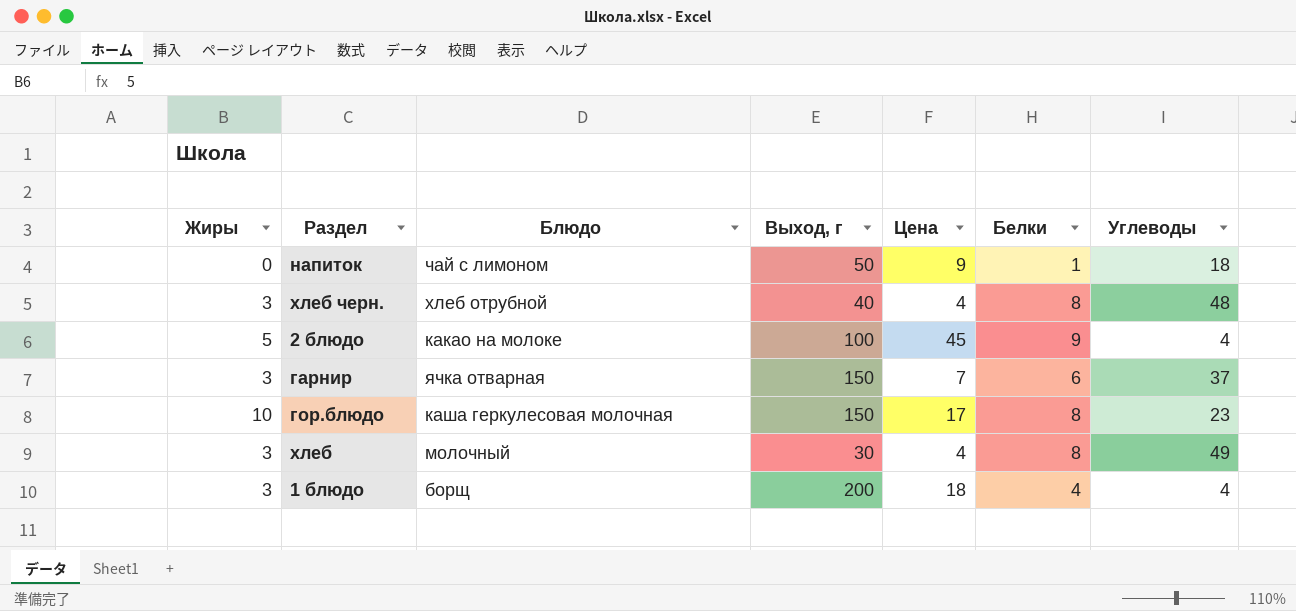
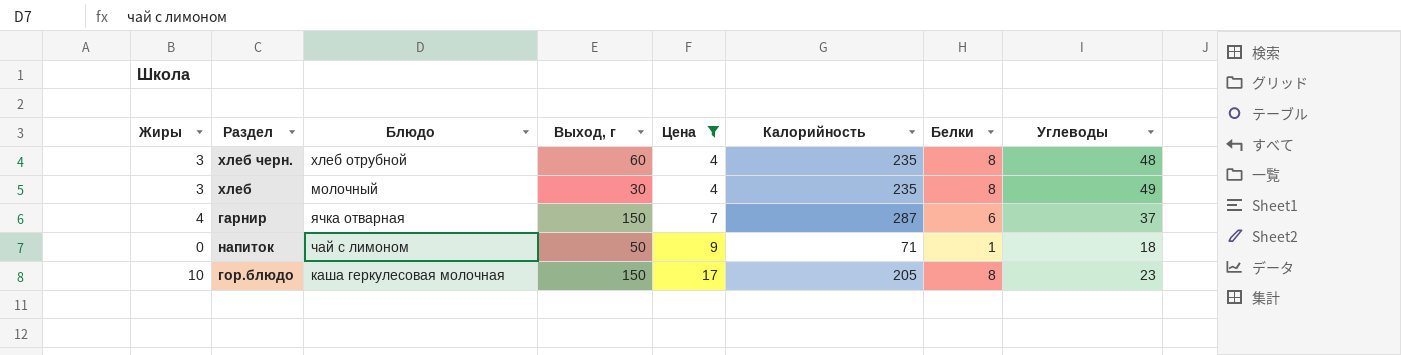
filter: none -> Цена <= 17
row order: none -> Цена ascending
column Калорийность | position: none -> 6
хлеб черн. | Выход, г: 40 -> 60
гарнир | Жиры: 3 -> 4

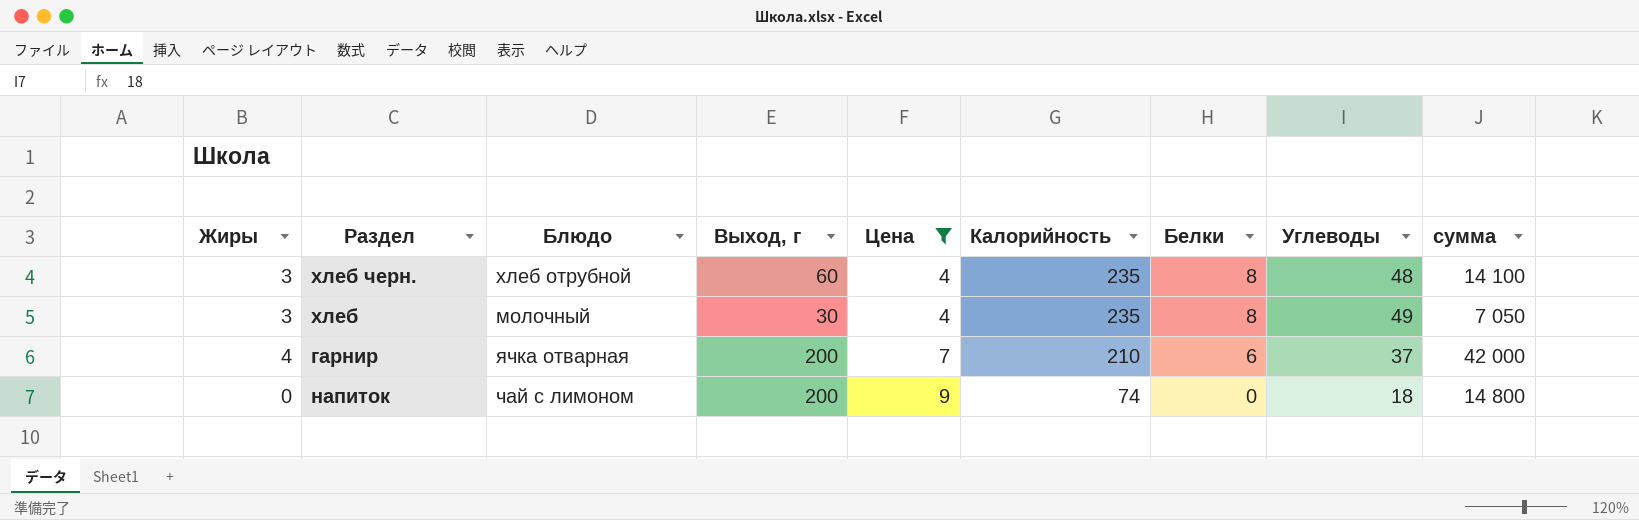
column сумма | formula: none -> [Выход, г] * [Калорийность]
row гор.блюдо: 10 | каша геркулесовая молочная | 150 | 17 | 205 | 8 | 23 -> none
гарнир | Выход, г: 150 -> 200
гарнир | Калорийность: 287 -> 210
напиток | Выход, г: 50 -> 200
напиток | Калорийность: 71 -> 74
напиток | Белки: 1 -> 0

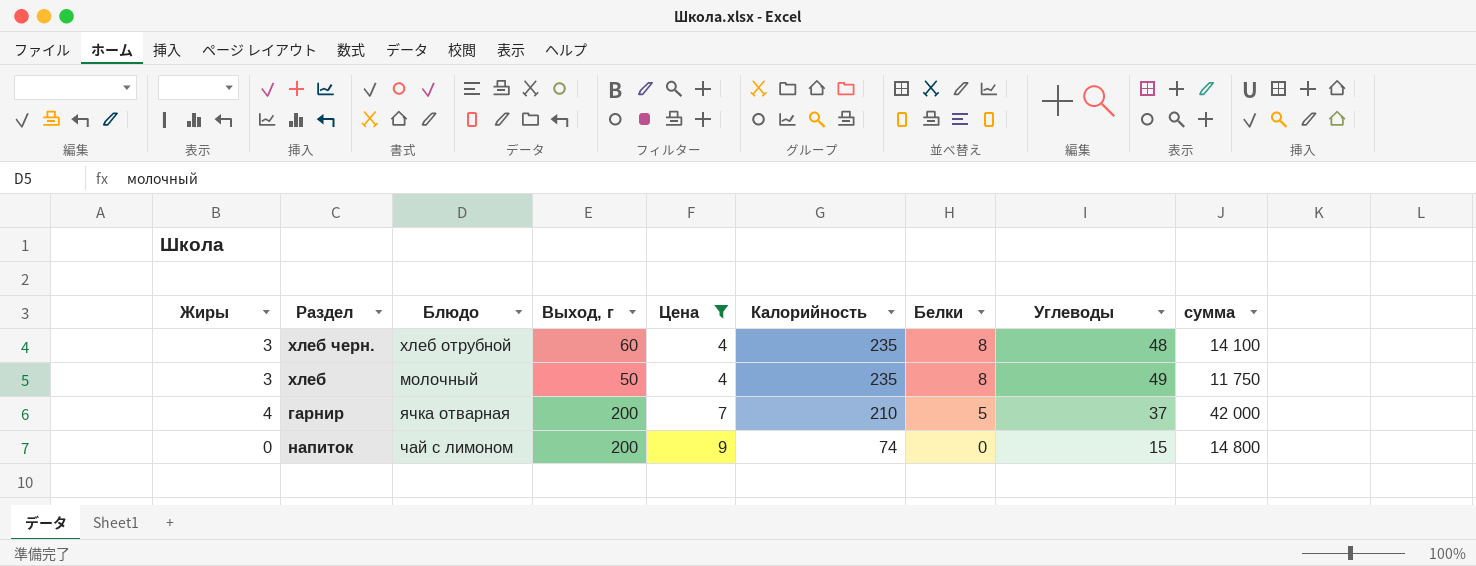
хлеб | Выход, г: 30 -> 50
хлеб | сумма: 7 050 -> 11 750
гарнир | Белки: 6 -> 5
напиток | Углеводы: 18 -> 15

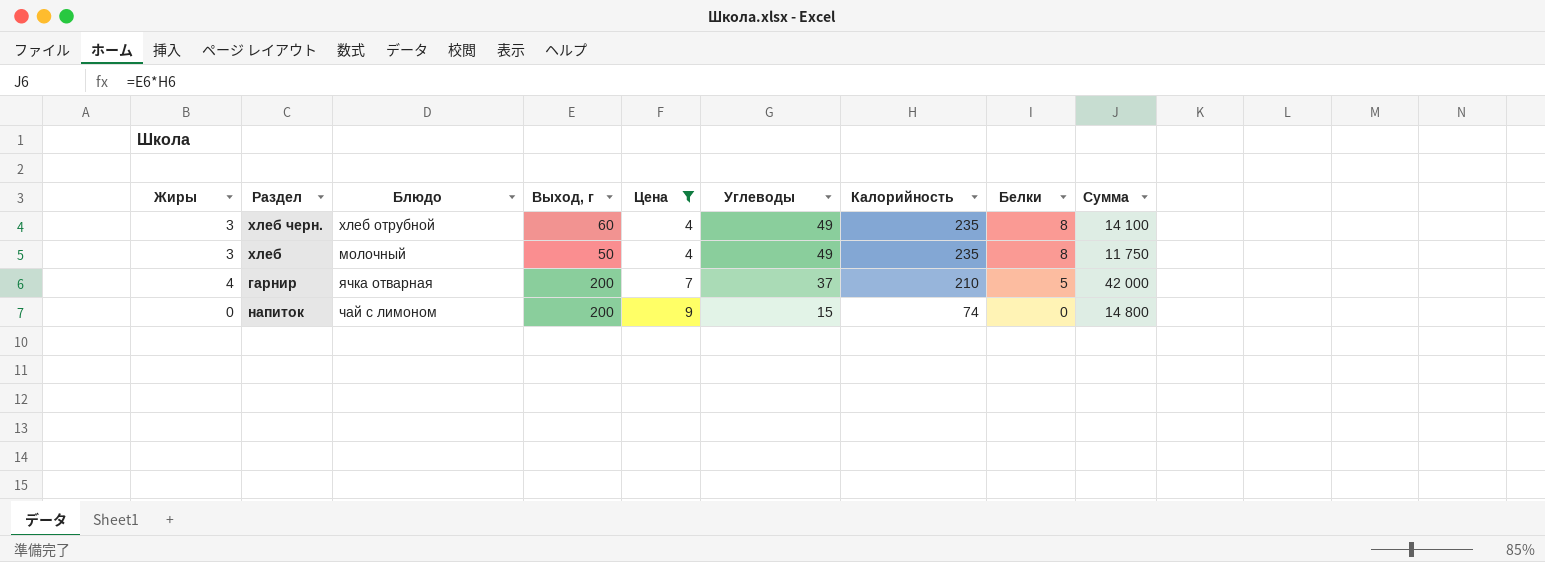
column Углеводы | position: 8 -> 6
column name: сумма -> Сумма
хлеб черн. | Углеводы: 48 -> 49

